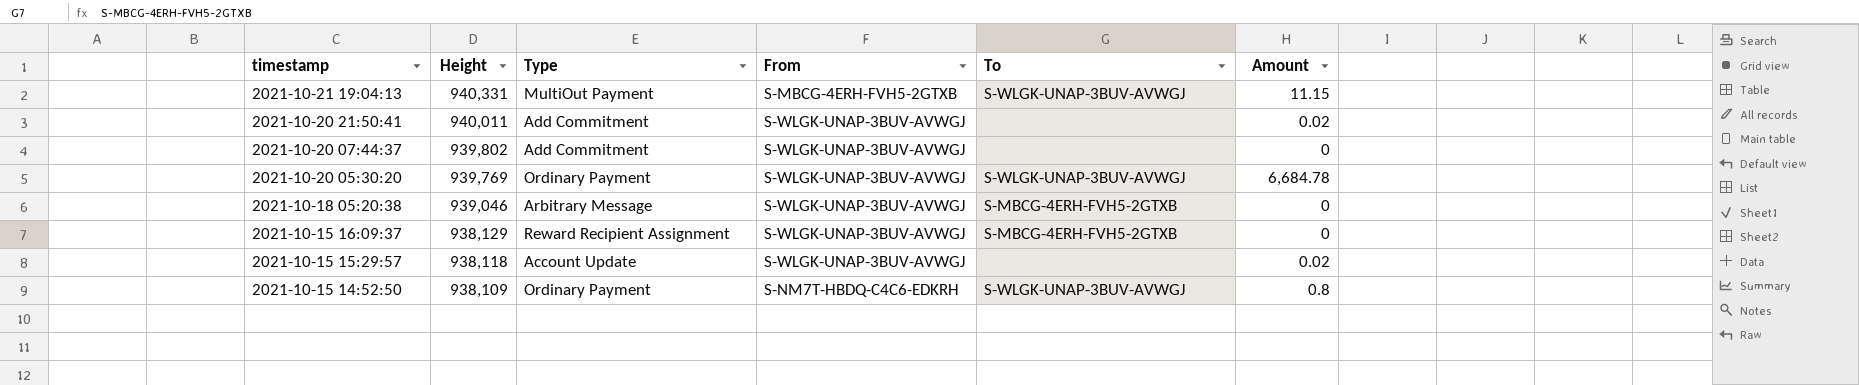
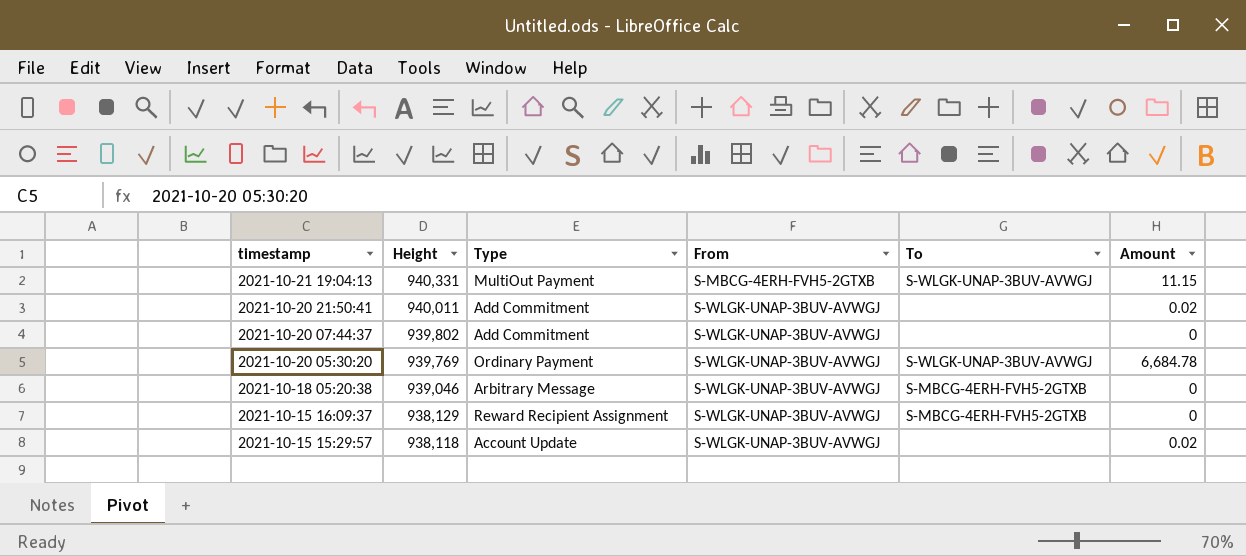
row 2021-10-15 14:52:50: 938,109 | Ordinary Payment | S-NM7T-HBDQ-C4C6-EDKRH | S-WLGK-UNAP-3BUV-AVWGJ | 0.8 -> none

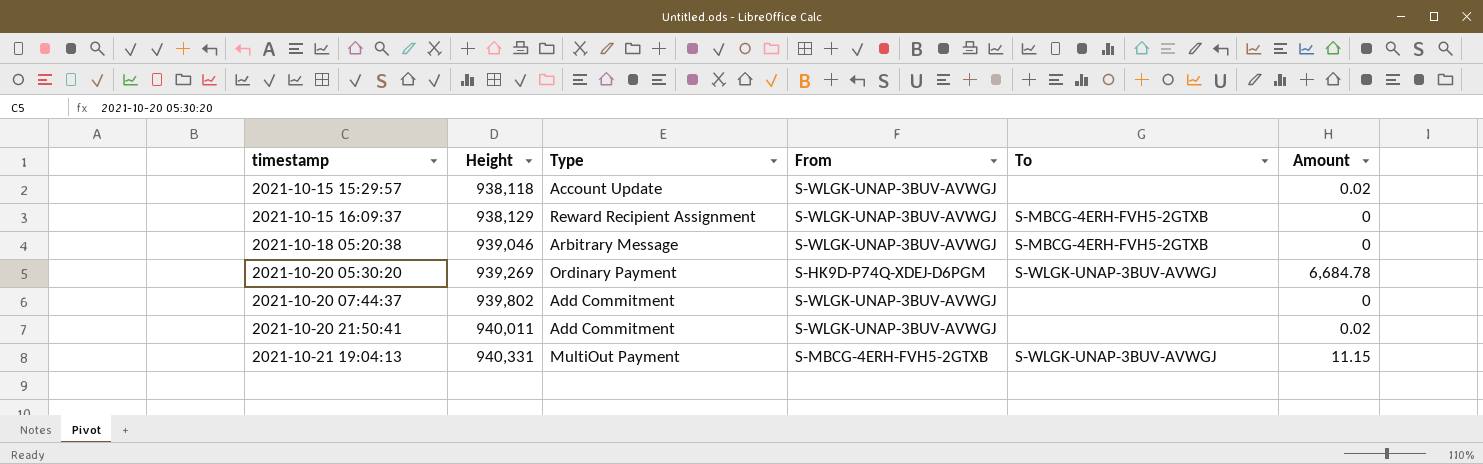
row order: timestamp descending -> timestamp ascending
2021-10-20 05:30:20 | Height: 939,769 -> 939,269
2021-10-20 05:30:20 | From: S-WLGK-UNAP-3BUV-AVWGJ -> S-HK9D-P74Q-XDEJ-D6PGM

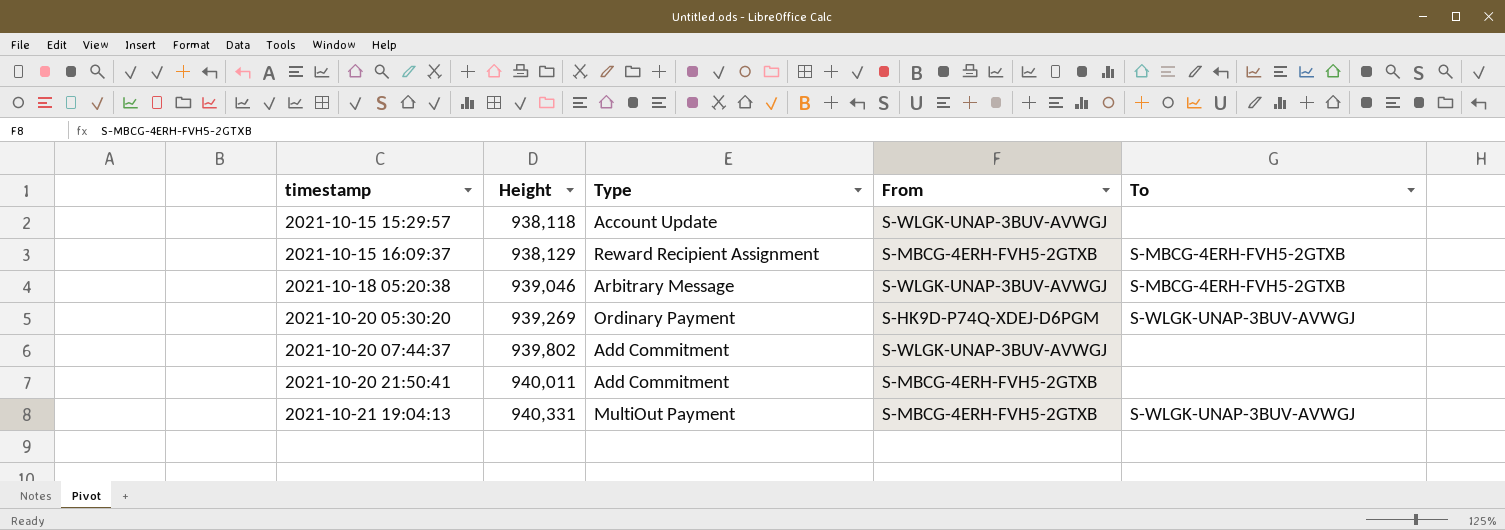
column Amount | position: 6 -> none
2021-10-15 16:09:37 | From: S-WLGK-UNAP-3BUV-AVWGJ -> S-MBCG-4ERH-FVH5-2GTXB
2021-10-20 21:50:41 | From: S-WLGK-UNAP-3BUV-AVWGJ -> S-MBCG-4ERH-FVH5-2GTXB

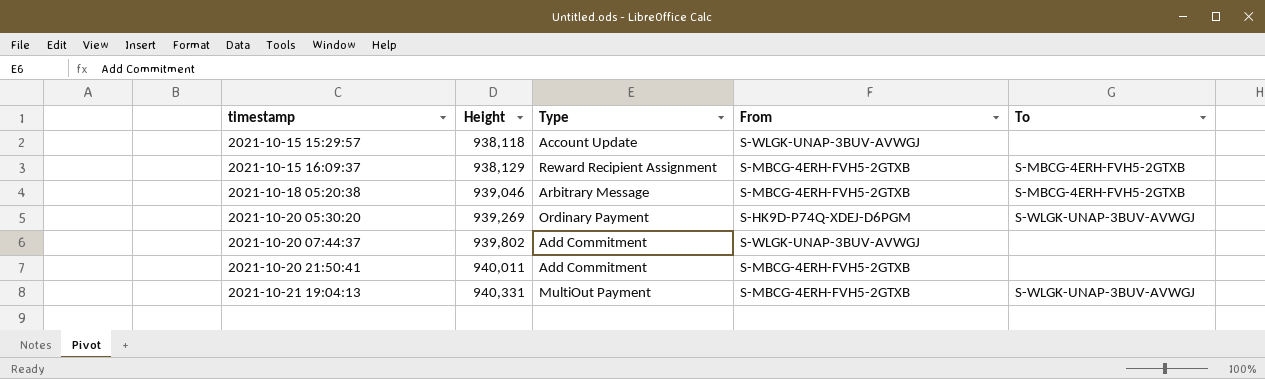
2021-10-18 05:20:38 | From: S-WLGK-UNAP-3BUV-AVWGJ -> S-MBCG-4ERH-FVH5-2GTXB

